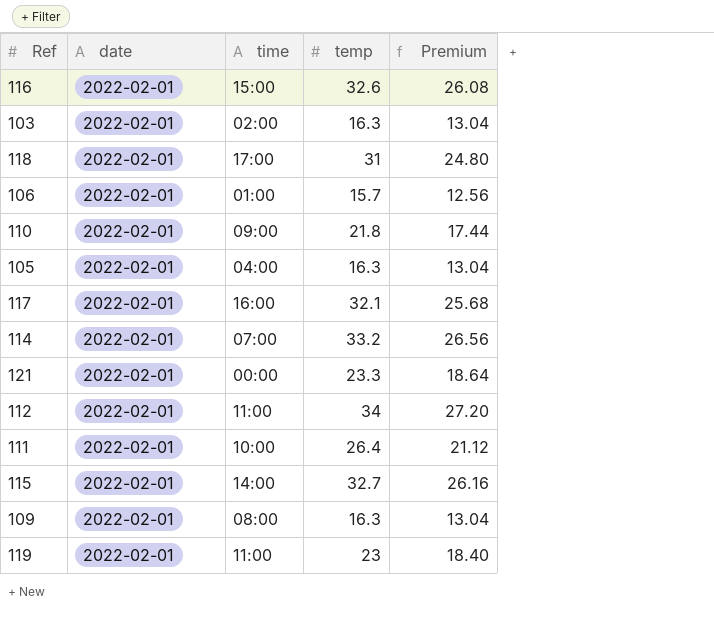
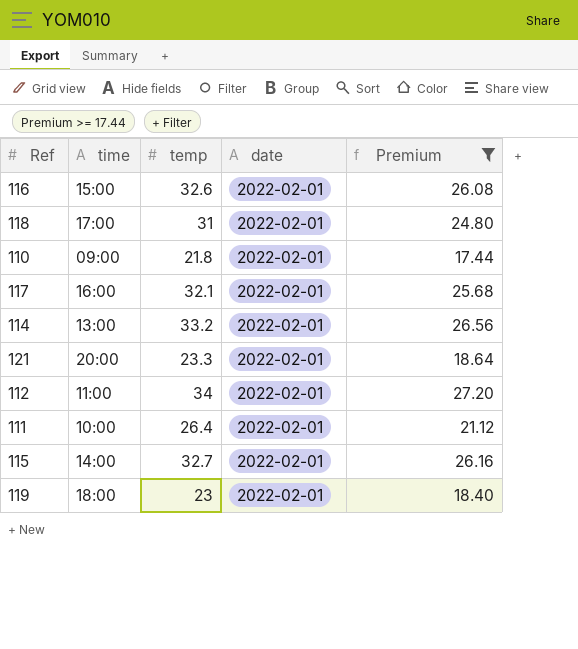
filter: none -> Premium >= 17.44
column date | position: 2 -> 4
114 | time: 07:00 -> 13:00
121 | time: 00:00 -> 20:00
119 | time: 11:00 -> 18:00

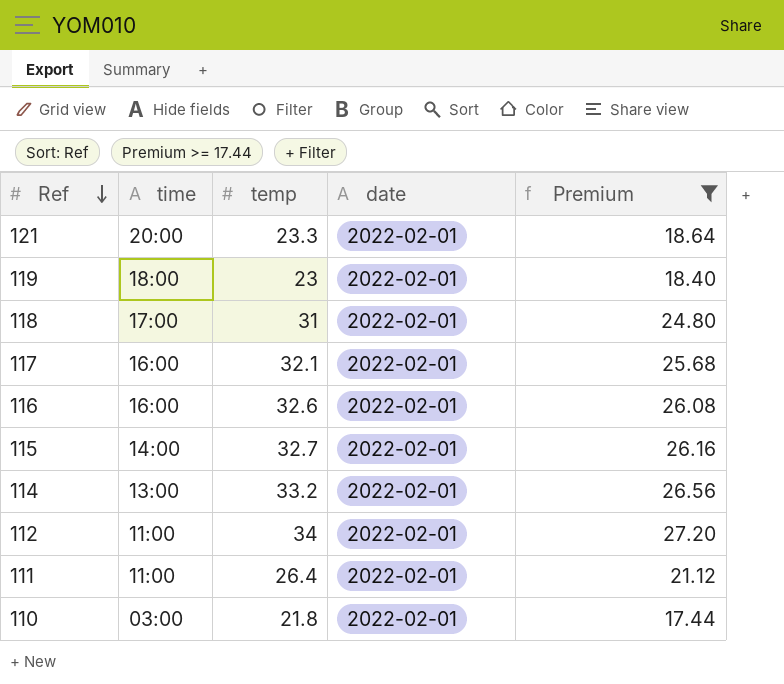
row order: none -> Ref descending
116 | time: 15:00 -> 16:00
111 | time: 10:00 -> 11:00
110 | time: 09:00 -> 03:00

